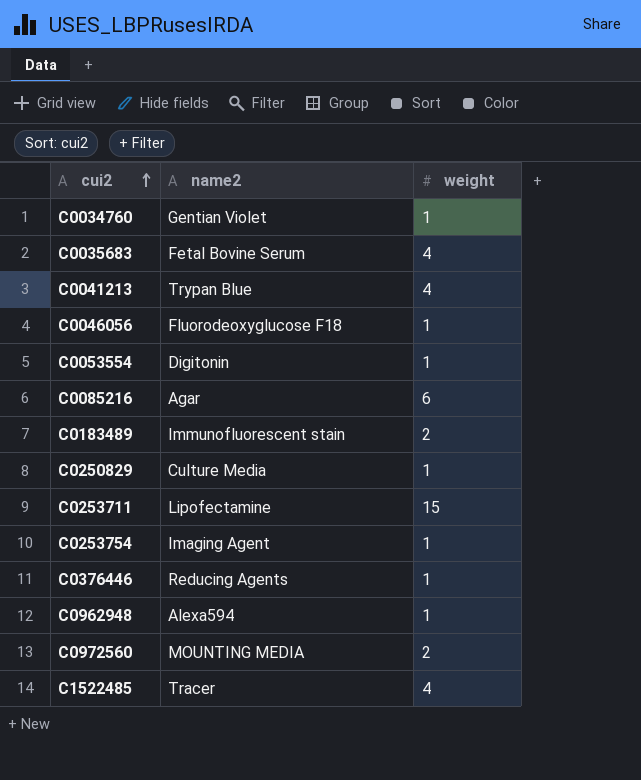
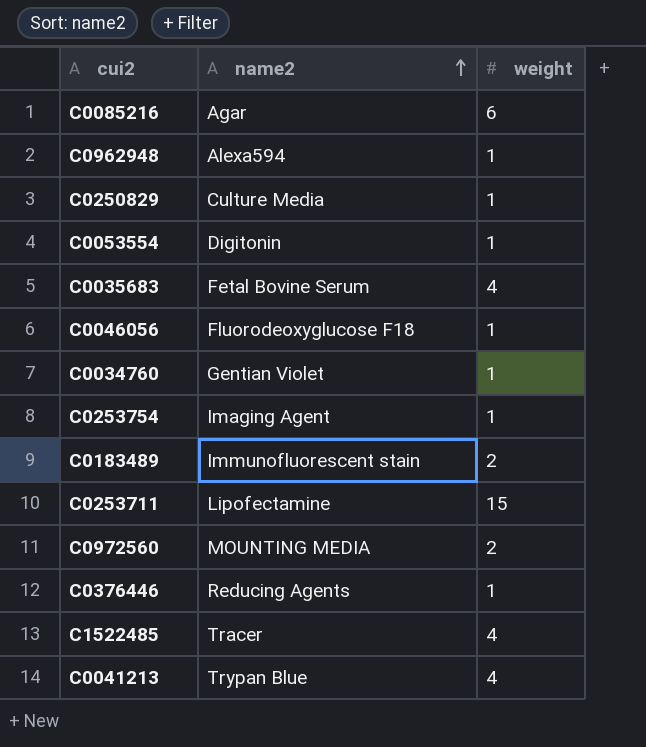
row order: cui2 ascending -> name2 ascending

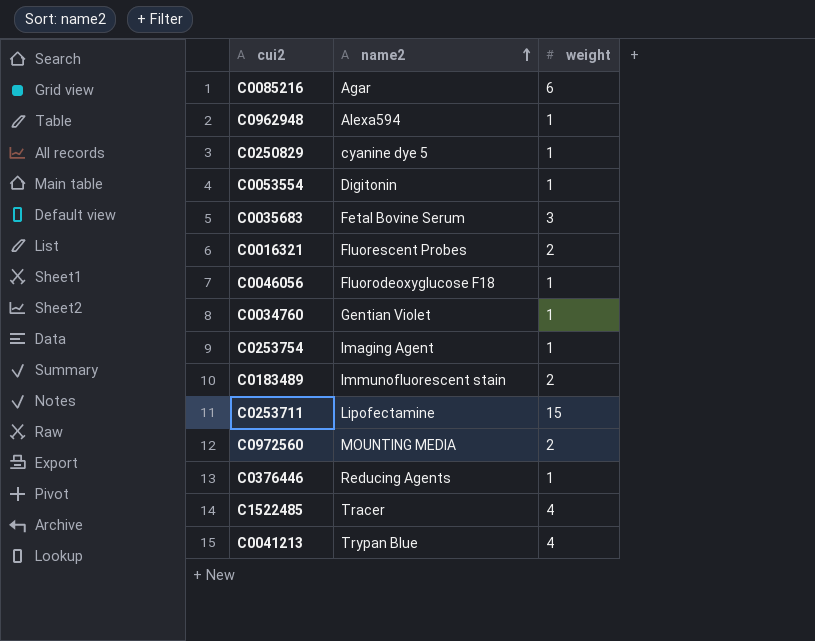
C0250829 | name2: Culture Media -> cyanine dye 5
C0035683 | weight: 4 -> 3
row C0016321: none -> Fluorescent Probes | 2

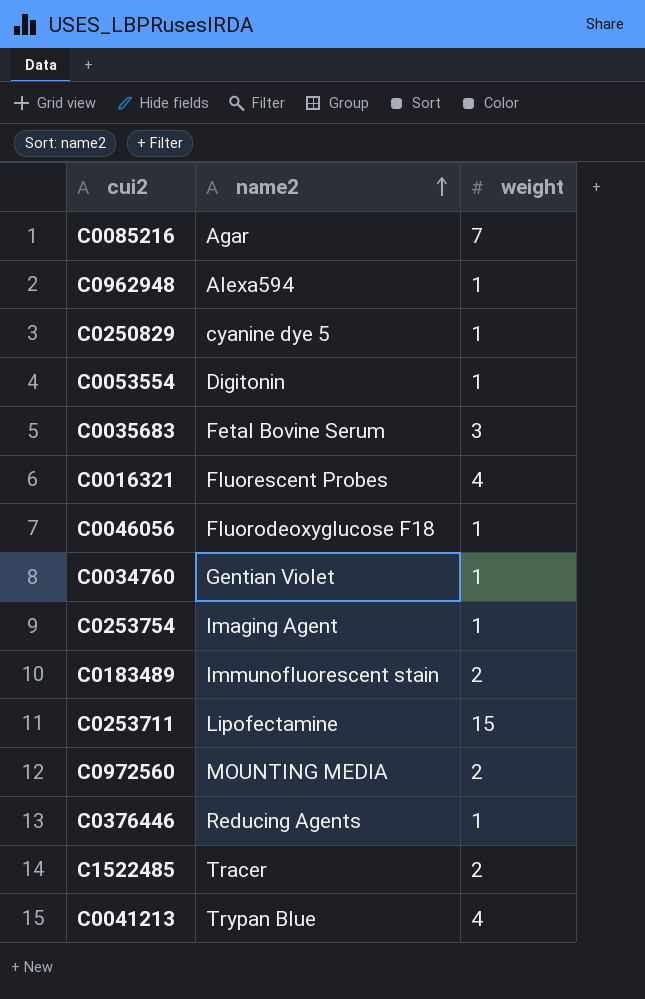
C0085216 | weight: 6 -> 7
C0016321 | weight: 2 -> 4
C1522485 | weight: 4 -> 2

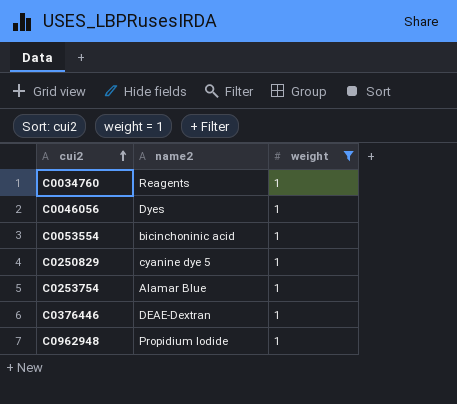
filter: none -> weight = 1
row order: name2 ascending -> cui2 ascending
C0034760 | name2: Gentian Violet -> Reagents
C0046056 | name2: Fluorodeoxyglucose F18 -> Dyes
C0053554 | name2: Digitonin -> bicinchoninic acid
C0253754 | name2: Imaging Agent -> Alamar Blue
C0376446 | name2: Reducing Agents -> DEAE-Dextran
C0962948 | name2: Alexa594 -> Propidium Iodide

